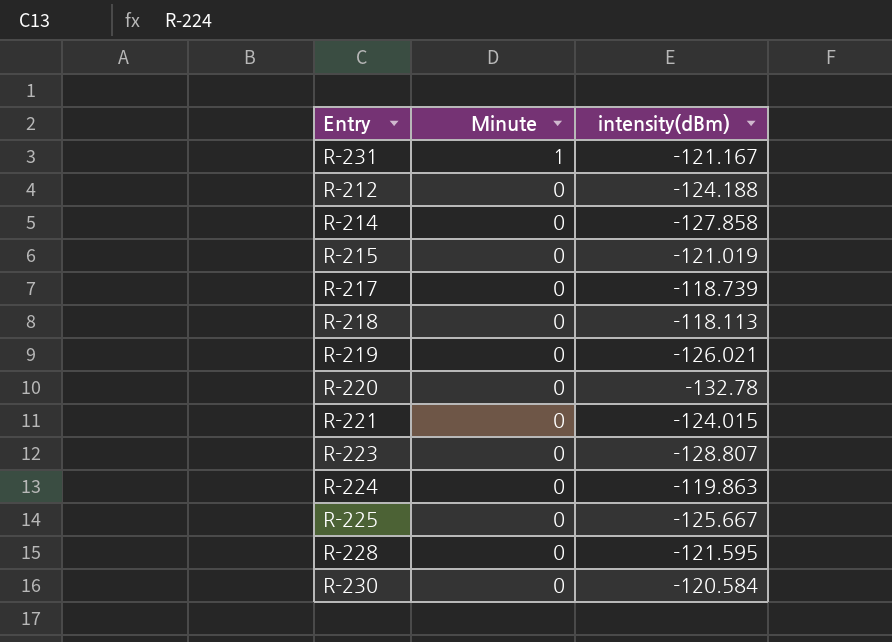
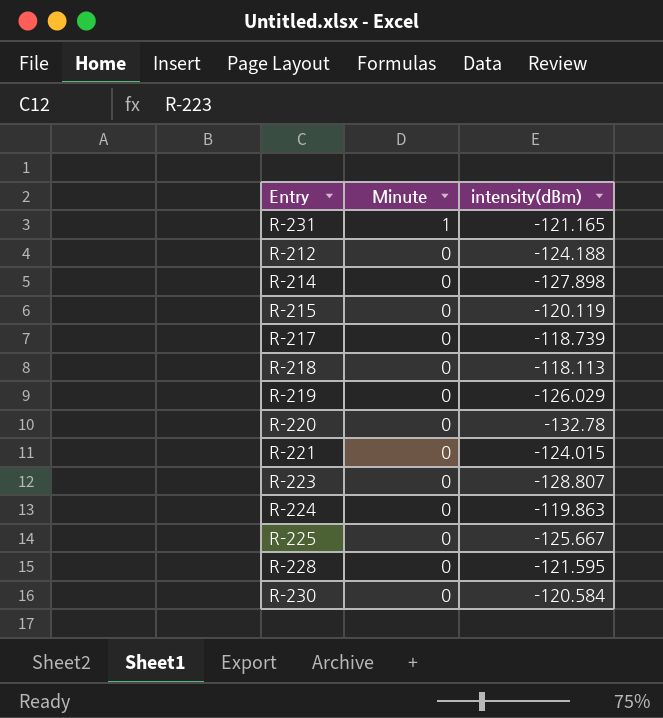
R-231 | intensity(dBm): -121.167 -> -121.165
R-214 | intensity(dBm): -127.858 -> -127.898
R-215 | intensity(dBm): -121.019 -> -120.119
R-219 | intensity(dBm): -126.021 -> -126.029

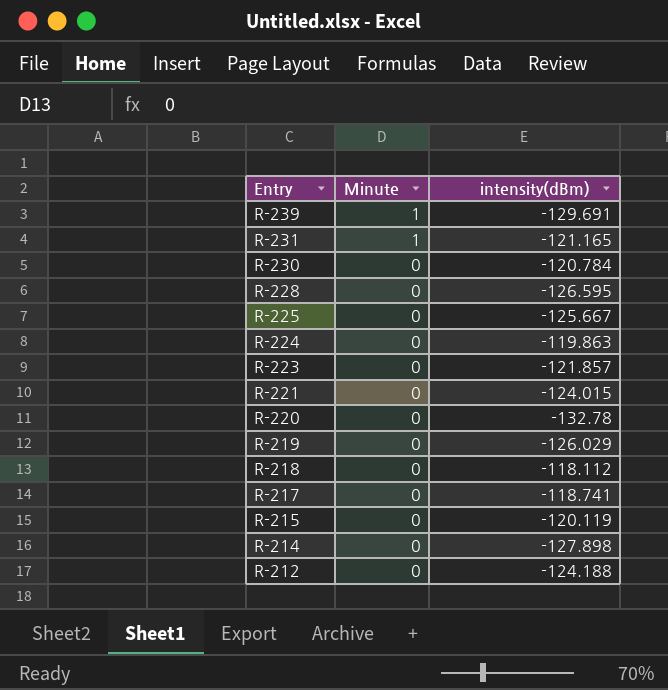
row order: Minute descending -> Entry descending
row R-239: none -> 1 | -129.691
R-230 | intensity(dBm): -120.584 -> -120.784
R-228 | intensity(dBm): -121.595 -> -126.595
R-223 | intensity(dBm): -128.807 -> -121.857
R-218 | intensity(dBm): -118.113 -> -118.112
R-217 | intensity(dBm): -118.739 -> -118.741

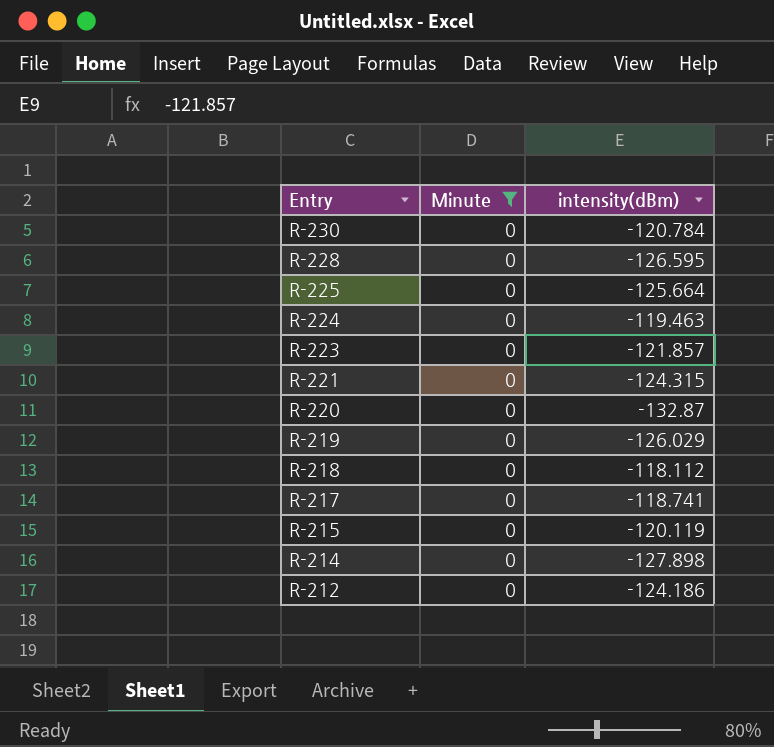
filter: none -> Minute = 0
R-225 | intensity(dBm): -125.667 -> -125.664
R-224 | intensity(dBm): -119.863 -> -119.463
R-221 | intensity(dBm): -124.015 -> -124.315
R-220 | intensity(dBm): -132.78 -> -132.87
R-212 | intensity(dBm): -124.188 -> -124.186

